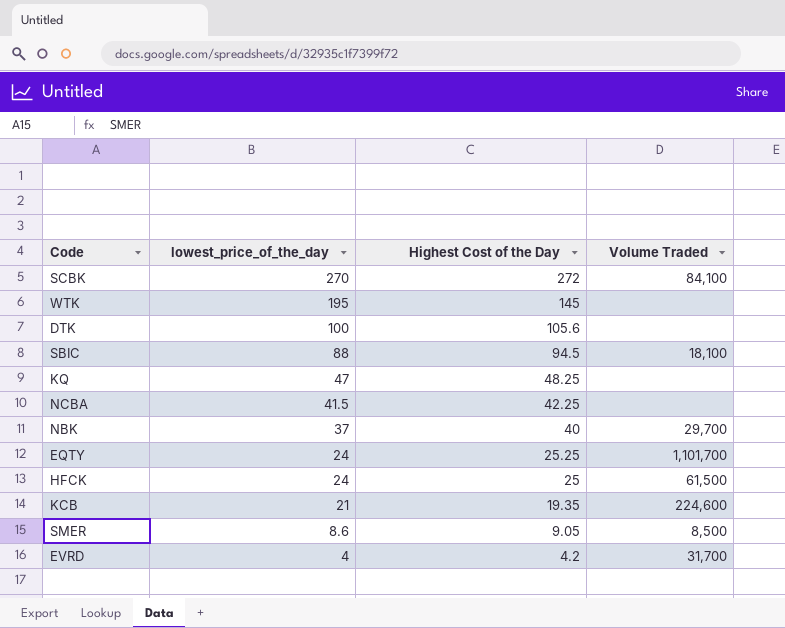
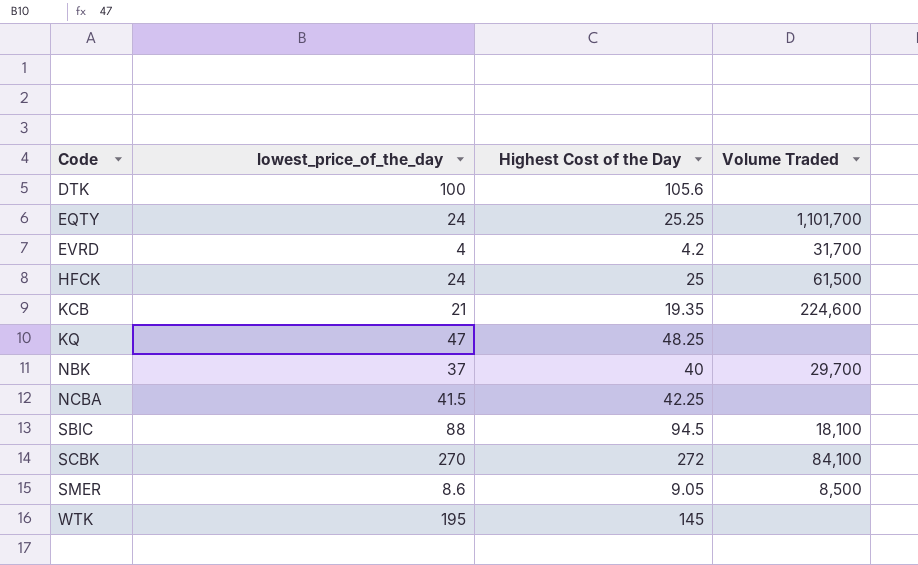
row order: lowest_price_of_the_day descending -> Code ascending

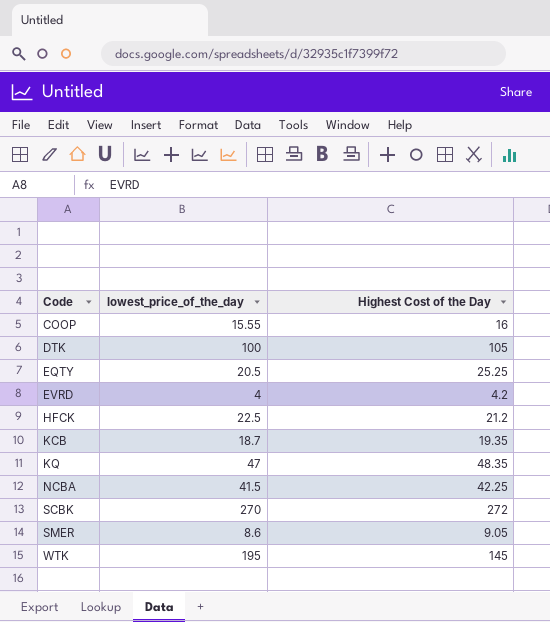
column Volume Traded | position: 4 -> none
row NBK: 37 | 40 | 29,700 -> none
row SBIC: 88 | 94.5 | 18,100 -> none
row COOP: none -> 15.55 | 16
DTK | Highest Cost of the Day: 105.6 -> 105
EQTY | lowest_price_of_the_day: 24 -> 20.5
HFCK | lowest_price_of_the_day: 24 -> 22.5
HFCK | Highest Cost of the Day: 25 -> 21.2
KCB | lowest_price_of_the_day: 21 -> 18.7
KQ | Highest Cost of the Day: 48.25 -> 48.35

